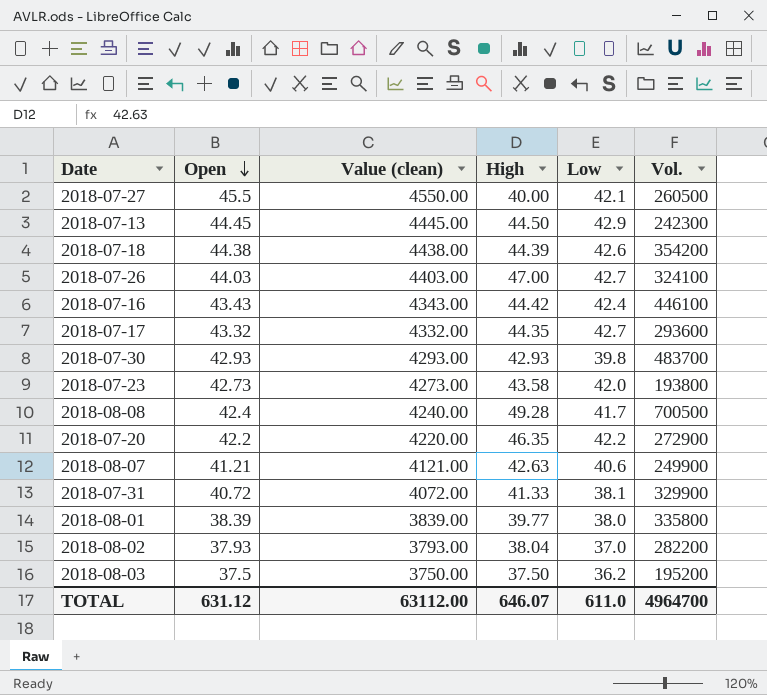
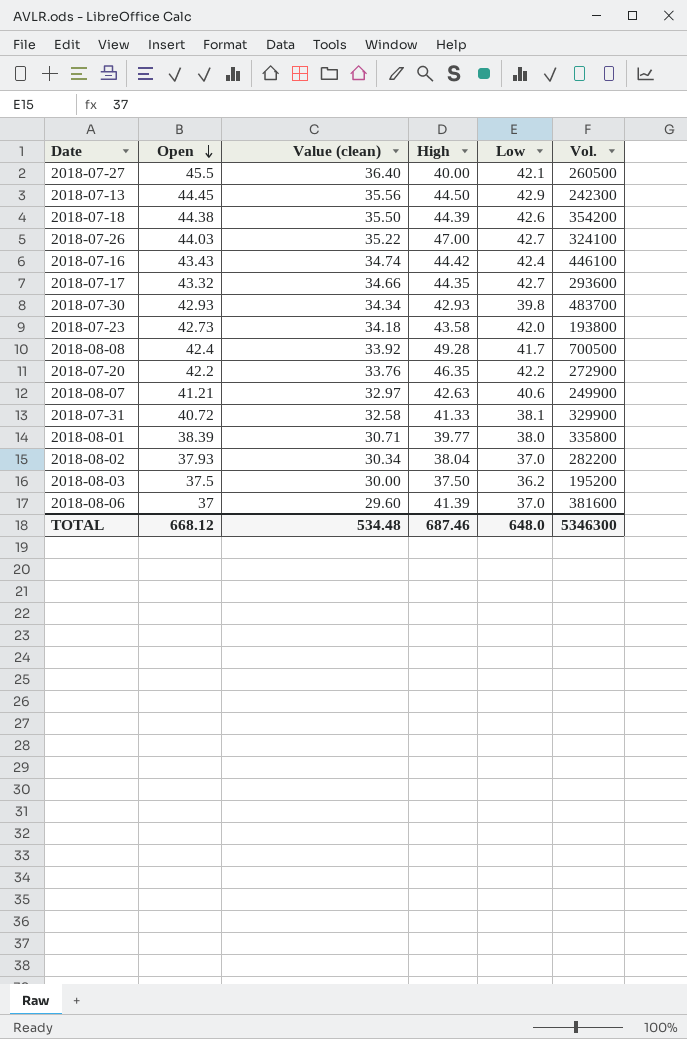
column Value (clean) | formula: [Open] * 100 -> [Open] * 0.8
row 2018-08-06: none -> 37 | 29.60 | 41.39 | 37.0 | 381600
TOTAL | Open: 631.12 -> 668.12
TOTAL | Value (clean): 63112.00 -> 534.48
TOTAL | High: 646.07 -> 687.46
TOTAL | Low: 611.0 -> 648.0
TOTAL | Vol.: 4964700 -> 5346300

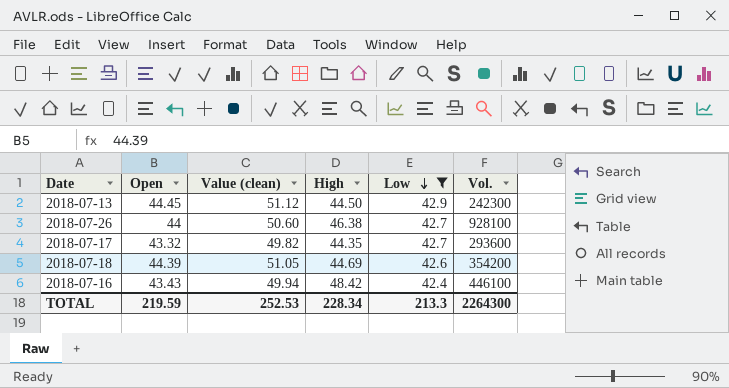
filter: none -> Low >= 42.4
row order: Open descending -> Low descending
column Value (clean) | formula: [Open] * 0.8 -> [Open] * 1.15
2018-07-26 | Open: 44.03 -> 44
2018-07-26 | High: 47.00 -> 46.38
2018-07-26 | Vol.: 324100 -> 928100
2018-07-18 | Open: 44.38 -> 44.39
2018-07-18 | High: 44.39 -> 44.69
2018-07-16 | High: 44.42 -> 48.42
TOTAL | Open: 668.12 -> 219.59
TOTAL | Value (clean): 534.48 -> 252.53
TOTAL | High: 687.46 -> 228.34
TOTAL | Low: 648.0 -> 213.3
TOTAL | Vol.: 5346300 -> 2264300

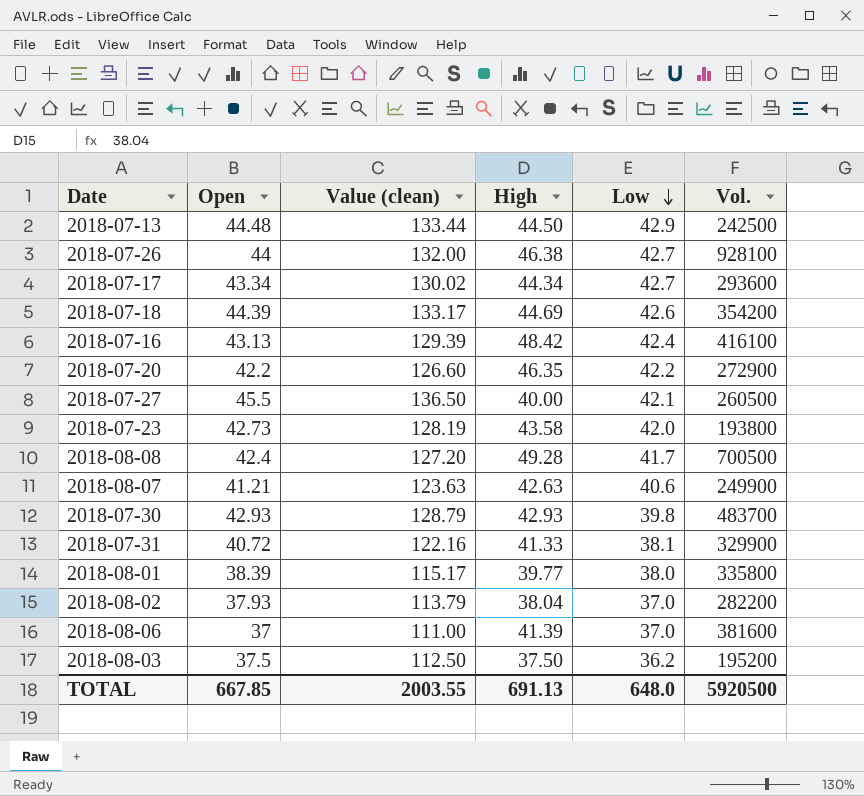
filter: Low >= 42.4 -> none
column Value (clean) | formula: [Open] * 1.15 -> [Open] * 3
2018-07-13 | Open: 44.45 -> 44.48
2018-07-13 | Vol.: 242300 -> 242500
2018-07-17 | Open: 43.32 -> 43.34
2018-07-17 | High: 44.35 -> 44.34
2018-07-16 | Open: 43.43 -> 43.13
2018-07-16 | Vol.: 446100 -> 416100
TOTAL | Open: 219.59 -> 667.85
TOTAL | Value (clean): 252.53 -> 2003.55
TOTAL | High: 228.34 -> 691.13
TOTAL | Low: 213.3 -> 648.0
TOTAL | Vol.: 2264300 -> 5920500

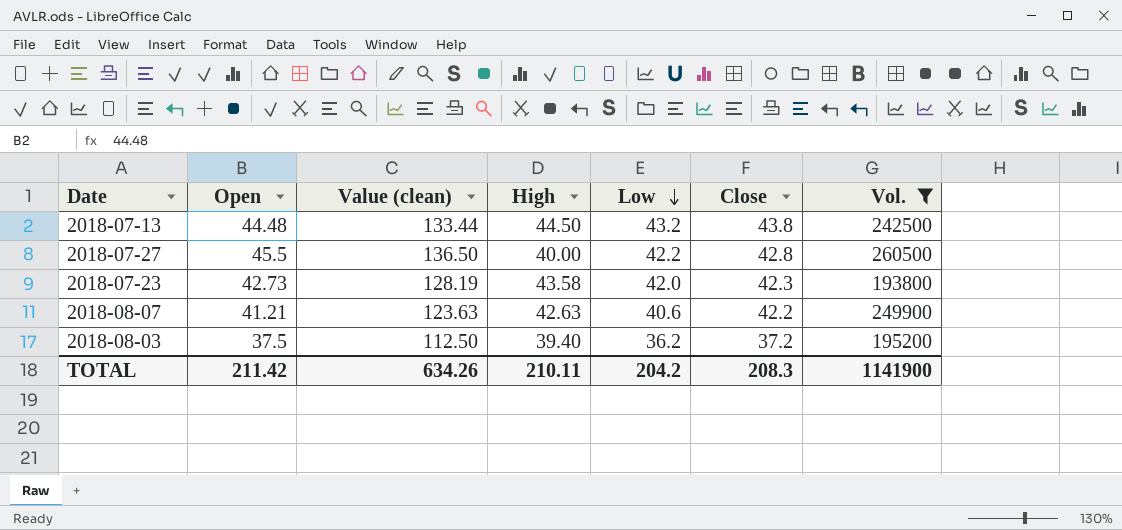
filter: none -> Vol. <= 260500
column Close | position: none -> 6
2018-07-13 | Low: 42.9 -> 43.2
2018-07-27 | Low: 42.1 -> 42.2
2018-08-03 | High: 37.50 -> 39.40
TOTAL | Open: 667.85 -> 211.42
TOTAL | Value (clean): 2003.55 -> 634.26
TOTAL | High: 691.13 -> 210.11
TOTAL | Low: 648.0 -> 204.2
TOTAL | Vol.: 5920500 -> 1141900

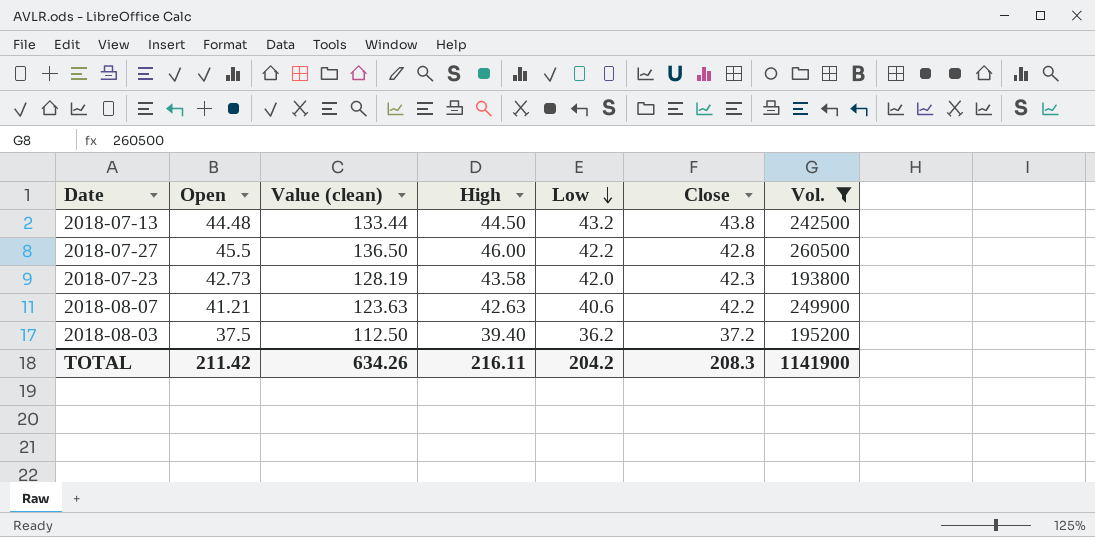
2018-07-27 | High: 40.00 -> 46.00
TOTAL | High: 210.11 -> 216.11

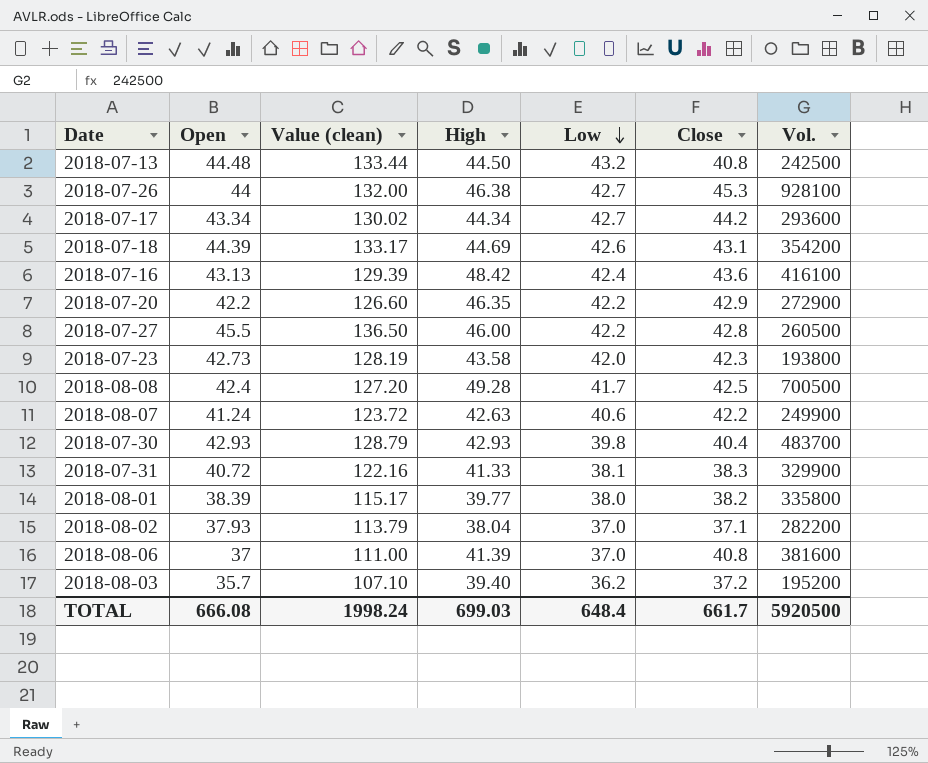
filter: Vol. <= 260500 -> none
2018-07-13 | Close: 43.8 -> 40.8
2018-08-07 | Open: 41.21 -> 41.24
2018-08-07 | Value (clean): 123.63 -> 123.72
2018-08-03 | Open: 37.5 -> 35.7
2018-08-03 | Value (clean): 112.50 -> 107.10
TOTAL | Open: 211.42 -> 666.08
TOTAL | Value (clean): 634.26 -> 1998.24
TOTAL | High: 216.11 -> 699.03
TOTAL | Low: 204.2 -> 648.4
TOTAL | Close: 208.3 -> 661.7
TOTAL | Vol.: 1141900 -> 5920500

